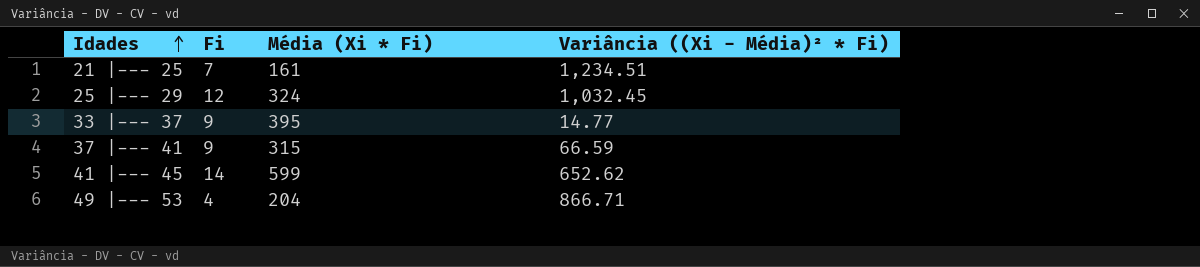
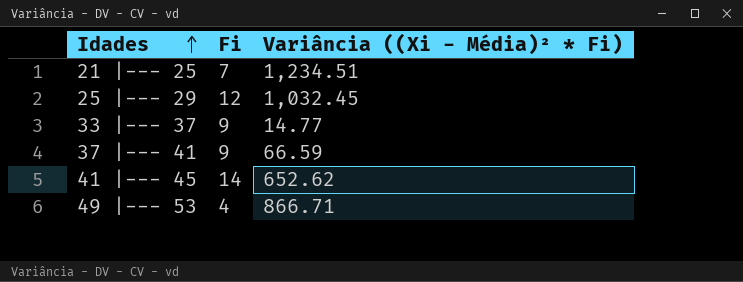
column Média (Xi * Fi) | position: 3 -> none

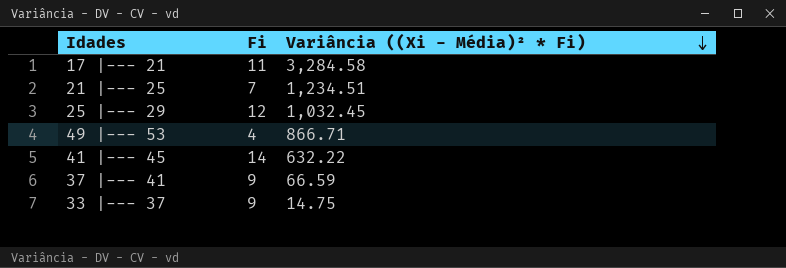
row order: Idades ascending -> Variância ((Xi - Média)² * Fi) descending
row 17 |--- 21: none -> 11 | 3,284.58
41 |--- 45 | Variância ((Xi - Média)² * Fi): 652.62 -> 632.22
33 |--- 37 | Variância ((Xi - Média)² * Fi): 14.77 -> 14.75

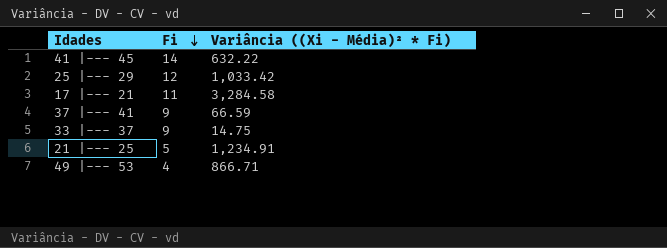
row order: Variância ((Xi - Média)² * Fi) descending -> Fi descending
25 |--- 29 | Variância ((Xi - Média)² * Fi): 1,032.45 -> 1,033.42
21 |--- 25 | Fi: 7 -> 5
21 |--- 25 | Variância ((Xi - Média)² * Fi): 1,234.51 -> 1,234.91

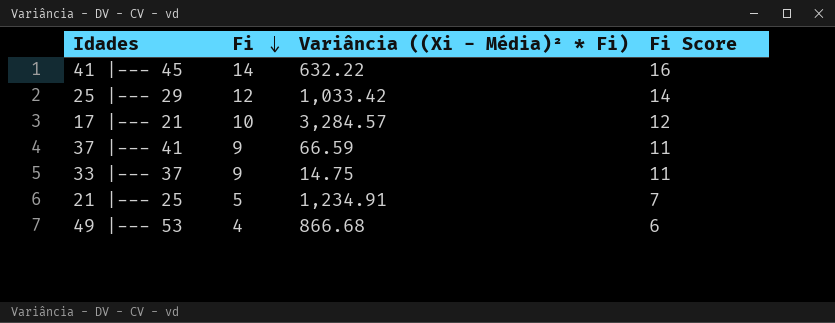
column Fi Score | formula: none -> [Fi] + 2
17 |--- 21 | Fi: 11 -> 10
17 |--- 21 | Variância ((Xi - Média)² * Fi): 3,284.58 -> 3,284.57
49 |--- 53 | Variância ((Xi - Média)² * Fi): 866.71 -> 866.68

